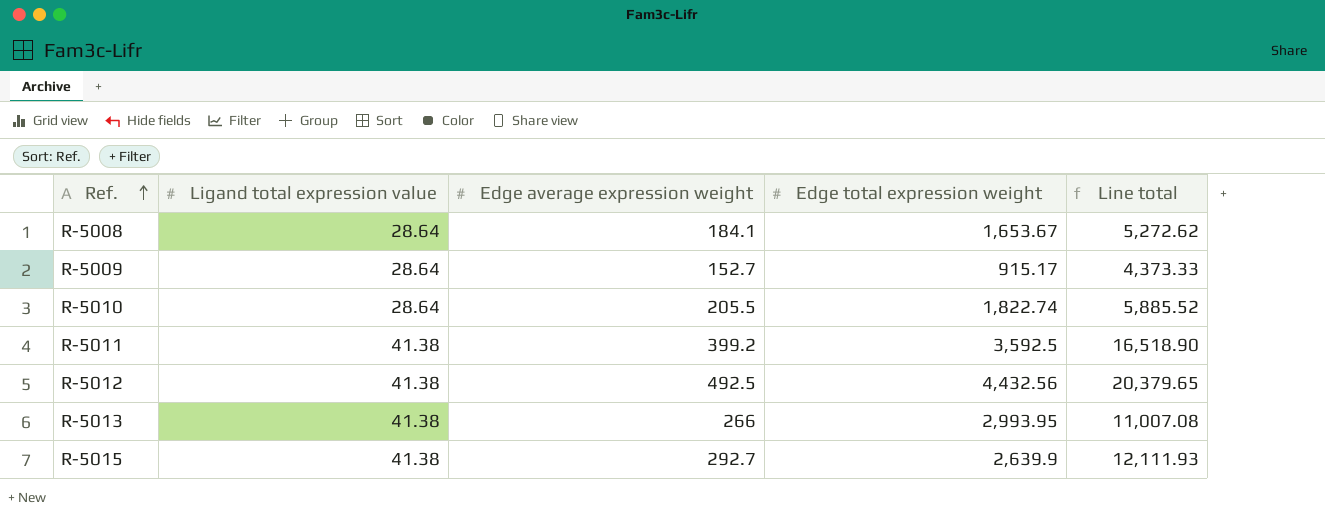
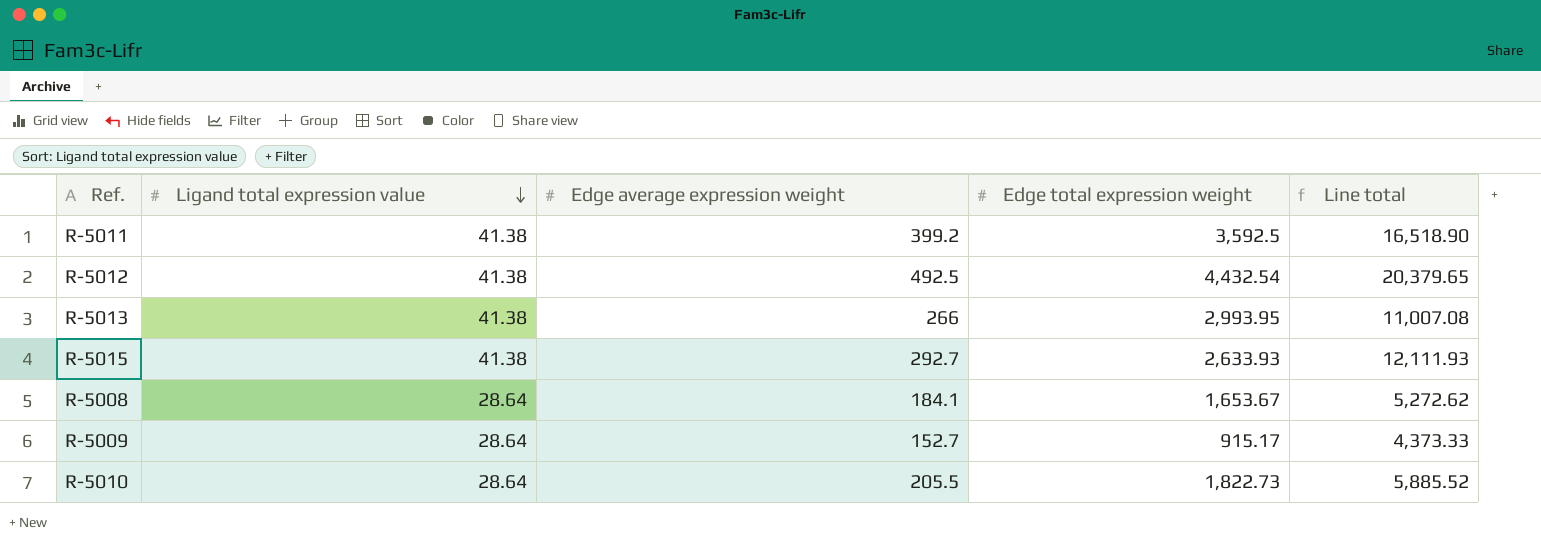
row order: Ref. ascending -> Ligand total expression value descending
R-5012 | Edge total expression weight: 4,432.56 -> 4,432.54
R-5015 | Edge total expression weight: 2,639.9 -> 2,633.93
R-5010 | Edge total expression weight: 1,822.74 -> 1,822.73

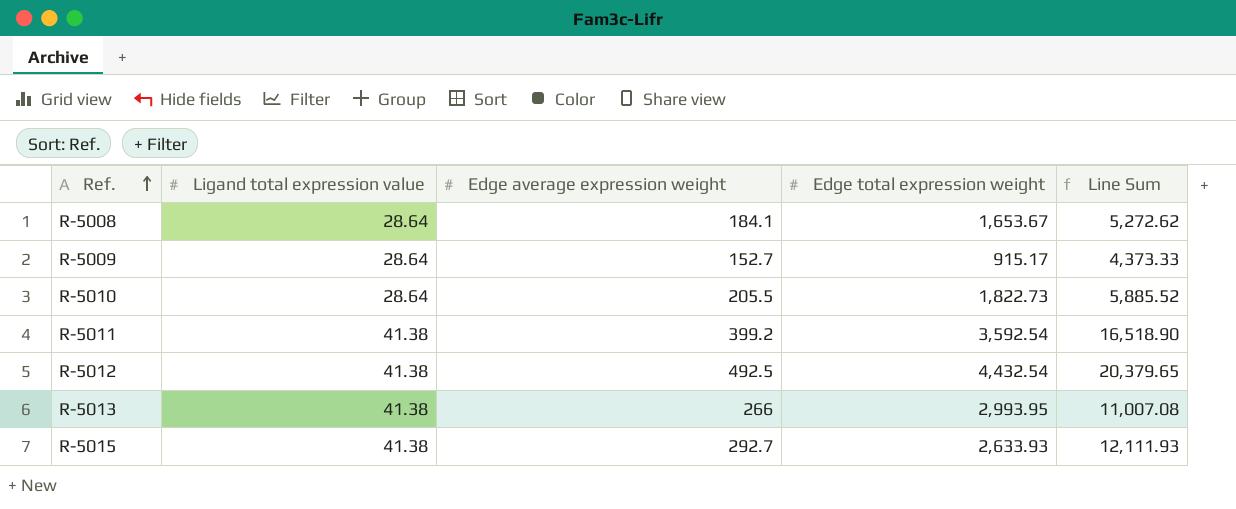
row order: Ligand total expression value descending -> Ref. ascending
column name: Line total -> Line Sum
R-5011 | Edge total expression weight: 3,592.5 -> 3,592.54

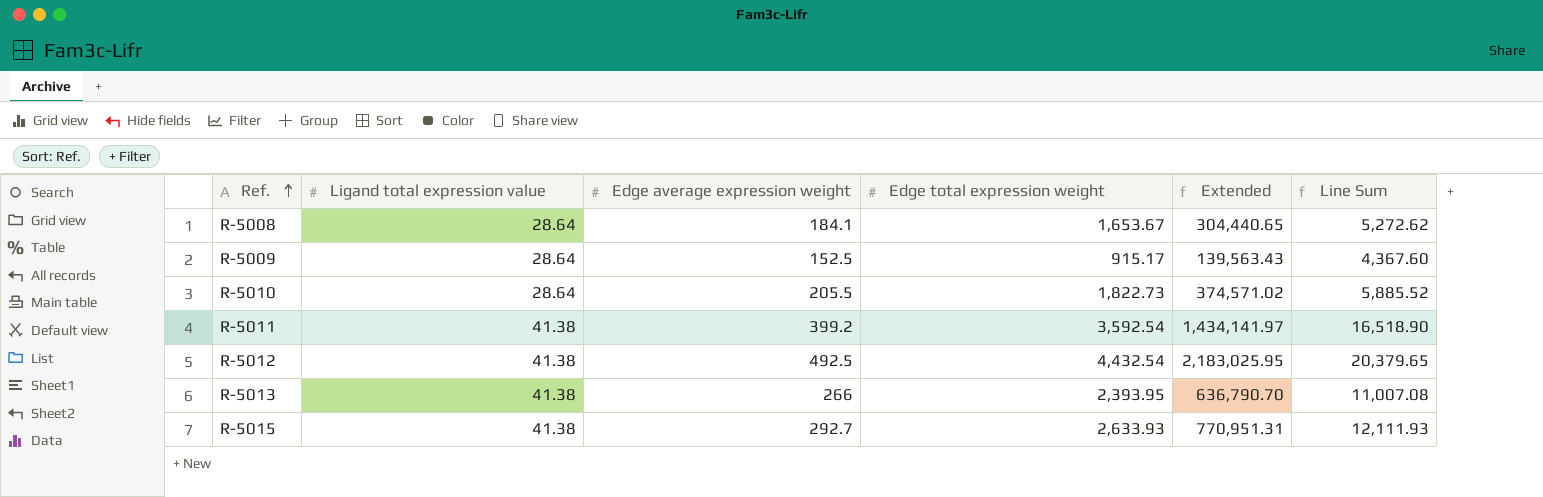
column Extended | formula: none -> [Edge average expression weight] * [Edge total expression weight]
R-5009 | Edge average expression weight: 152.7 -> 152.5
R-5009 | Line Sum: 4,373.33 -> 4,367.60
R-5013 | Edge total expression weight: 2,993.95 -> 2,393.95

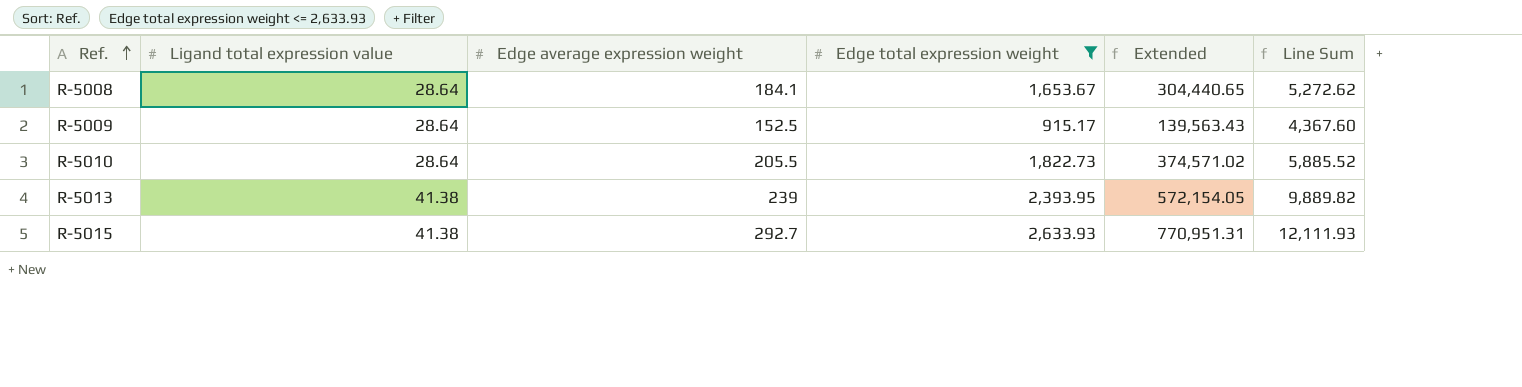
filter: none -> Edge total expression weight <= 2,633.93
R-5013 | Edge average expression weight: 266 -> 239
R-5013 | Extended: 636,790.70 -> 572,154.05
R-5013 | Line Sum: 11,007.08 -> 9,889.82

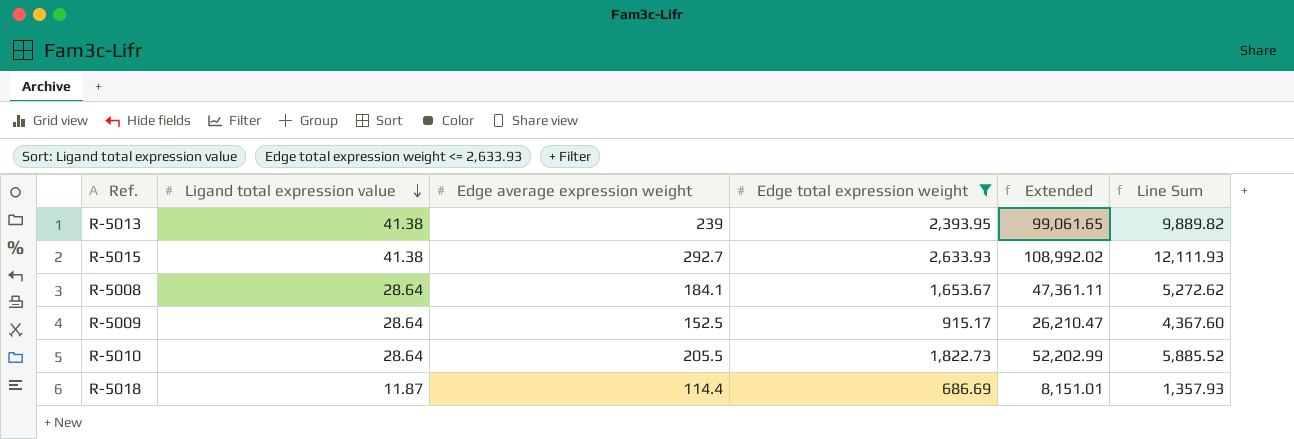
row order: Ref. ascending -> Ligand total expression value descending
column Extended | formula: [Edge average expression weight] * [Edge total expression weight] -> [Ligand total expression value] * [Edge total expression weight]
row R-5018: none -> 11.87 | 114.4 | 686.69 | 8,151.01 | 1,357.93

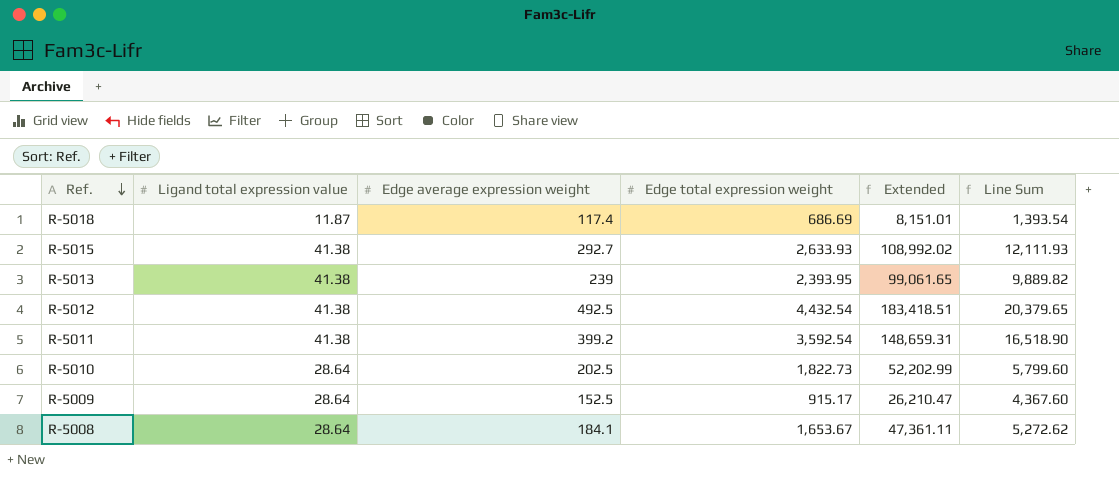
filter: Edge total expression weight <= 2,633.93 -> none
row order: Ligand total expression value descending -> Ref. descending
R-5018 | Edge average expression weight: 114.4 -> 117.4
R-5018 | Line Sum: 1,357.93 -> 1,393.54
R-5010 | Edge average expression weight: 205.5 -> 202.5
R-5010 | Line Sum: 5,885.52 -> 5,799.60

